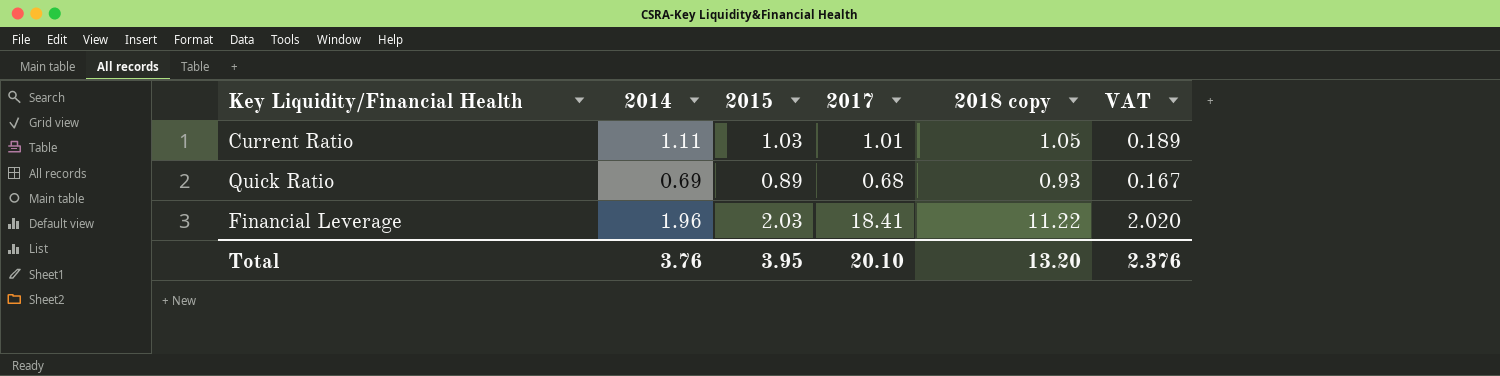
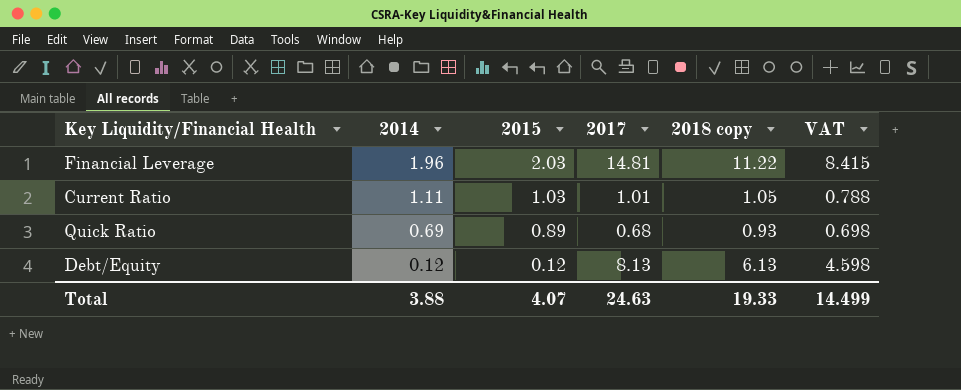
row order: none -> 2014 descending
column VAT | formula: [2018 copy] * 0.18 -> [2018 copy] * 0.75
Financial Leverage | 2017: 18.41 -> 14.81
row Debt/Equity: none -> 0.12 | 0.12 | 8.13 | 6.13 | 4.598
Total | 2014: 3.76 -> 3.88
Total | 2015: 3.95 -> 4.07
Total | 2017: 20.10 -> 24.63
Total | 2018 copy: 13.20 -> 19.33
Total | VAT: 2.376 -> 14.499

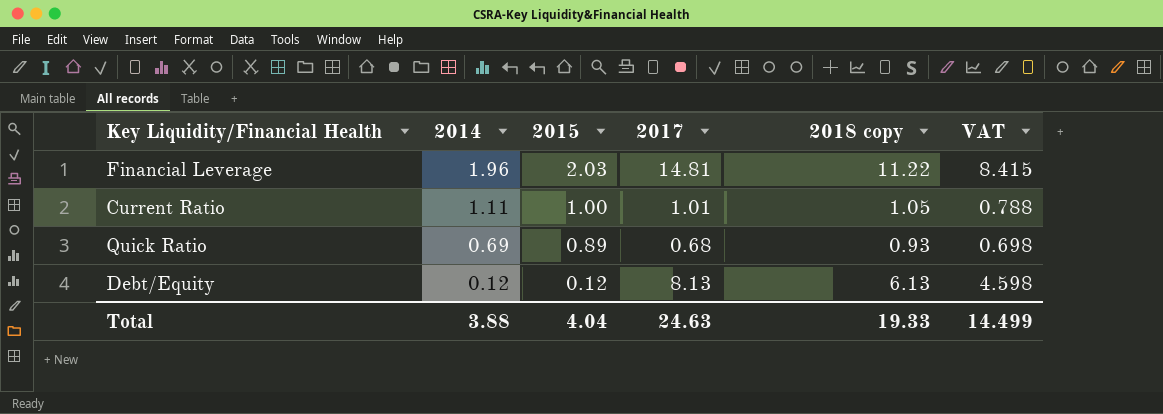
Current Ratio | 2015: 1.03 -> 1.00
Total | 2015: 4.07 -> 4.04

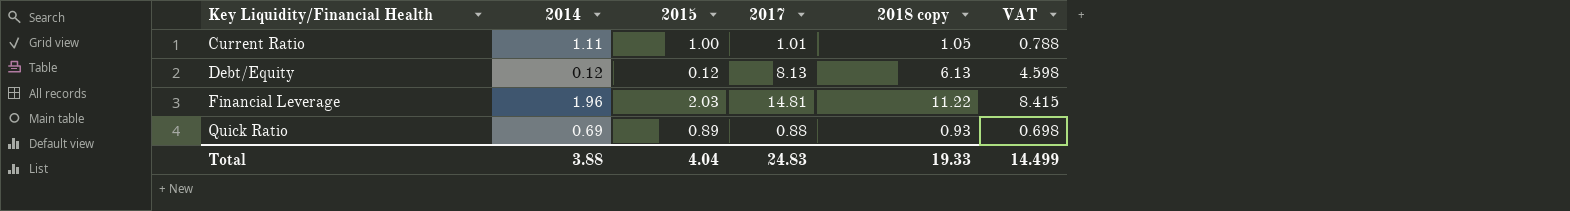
row order: 2014 descending -> Key Liquidity/Financial Health ascending
Quick Ratio | 2017: 0.68 -> 0.88
Total | 2017: 24.63 -> 24.83

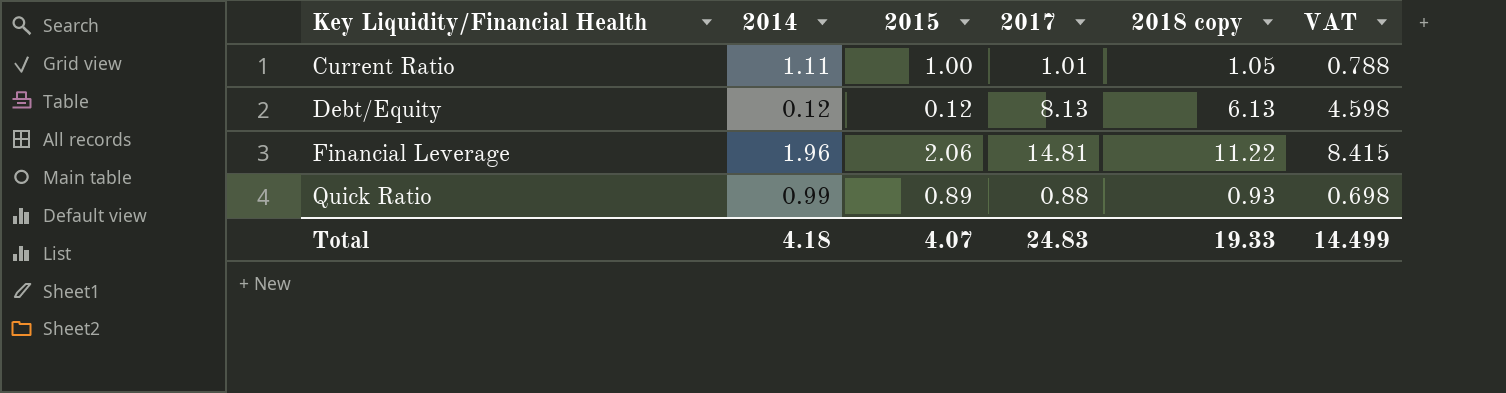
Financial Leverage | 2015: 2.03 -> 2.06
Quick Ratio | 2014: 0.69 -> 0.99
Total | 2014: 3.88 -> 4.18
Total | 2015: 4.04 -> 4.07

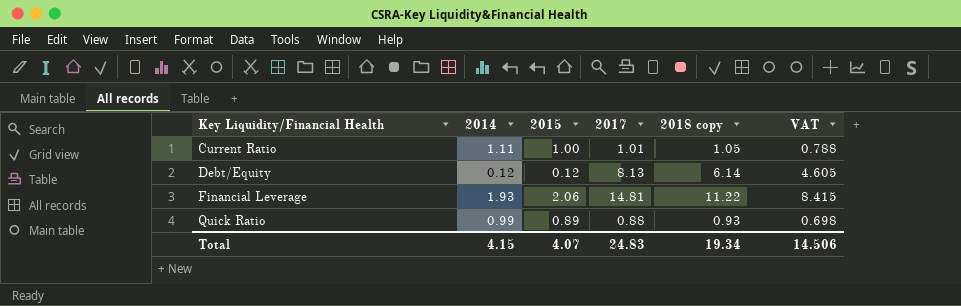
Debt/Equity | 2018 copy: 6.13 -> 6.14
Debt/Equity | VAT: 4.598 -> 4.605
Financial Leverage | 2014: 1.96 -> 1.93
Total | 2014: 4.18 -> 4.15
Total | 2018 copy: 19.33 -> 19.34
Total | VAT: 14.499 -> 14.506

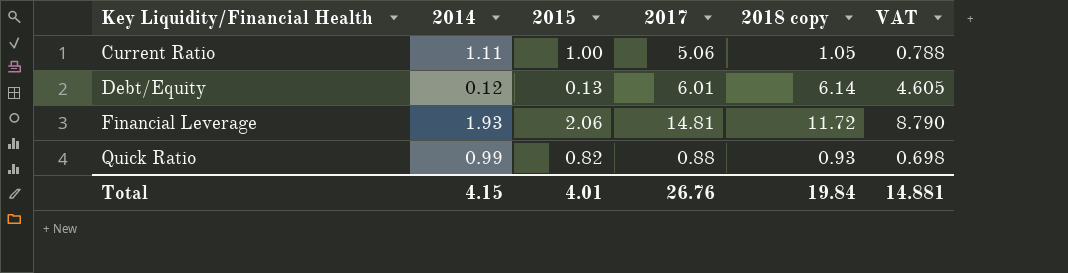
Current Ratio | 2017: 1.01 -> 5.06
Debt/Equity | 2015: 0.12 -> 0.13
Debt/Equity | 2017: 8.13 -> 6.01
Financial Leverage | 2018 copy: 11.22 -> 11.72
Financial Leverage | VAT: 8.415 -> 8.790
Quick Ratio | 2015: 0.89 -> 0.82
Total | 2015: 4.07 -> 4.01
Total | 2017: 24.83 -> 26.76
Total | 2018 copy: 19.34 -> 19.84
Total | VAT: 14.506 -> 14.881

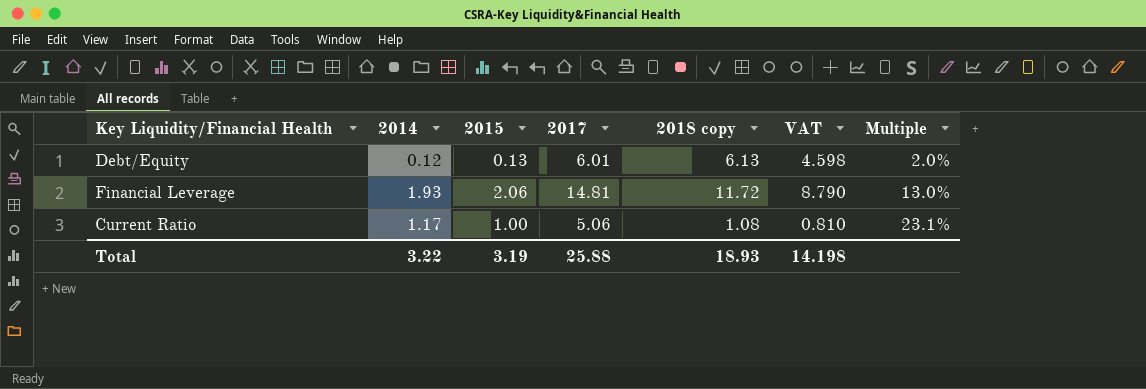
row order: Key Liquidity/Financial Health ascending -> Multiple ascending
column Multiple | formula: none -> [2014] / [2017]
row Quick Ratio: 0.99 | 0.82 | 0.88 | 0.93 | 0.698 -> none
Debt/Equity | 2018 copy: 6.14 -> 6.13
Debt/Equity | VAT: 4.605 -> 4.598
Current Ratio | 2014: 1.11 -> 1.17
Current Ratio | 2018 copy: 1.05 -> 1.08
Current Ratio | VAT: 0.788 -> 0.810
Total | 2014: 4.15 -> 3.22
Total | 2015: 4.01 -> 3.19
Total | 2017: 26.76 -> 25.88
Total | 2018 copy: 19.84 -> 18.93
Total | VAT: 14.881 -> 14.198

